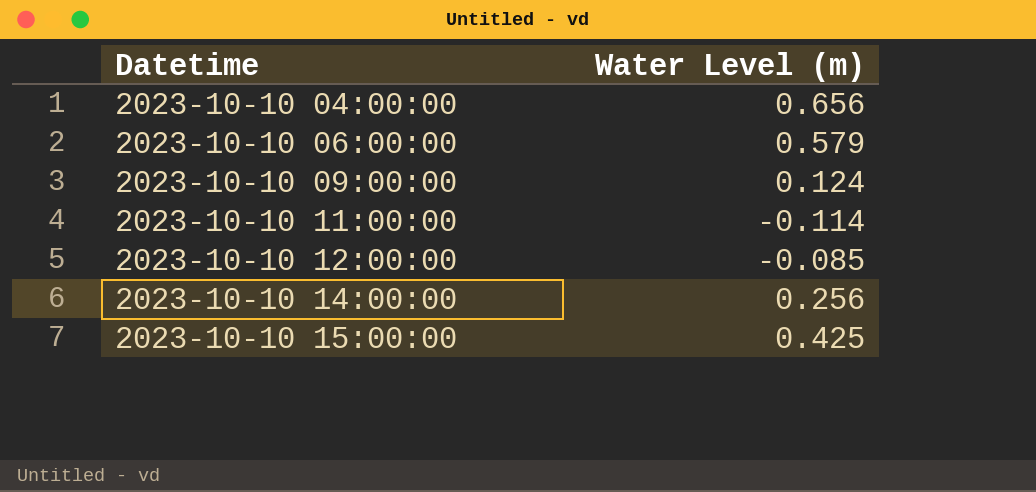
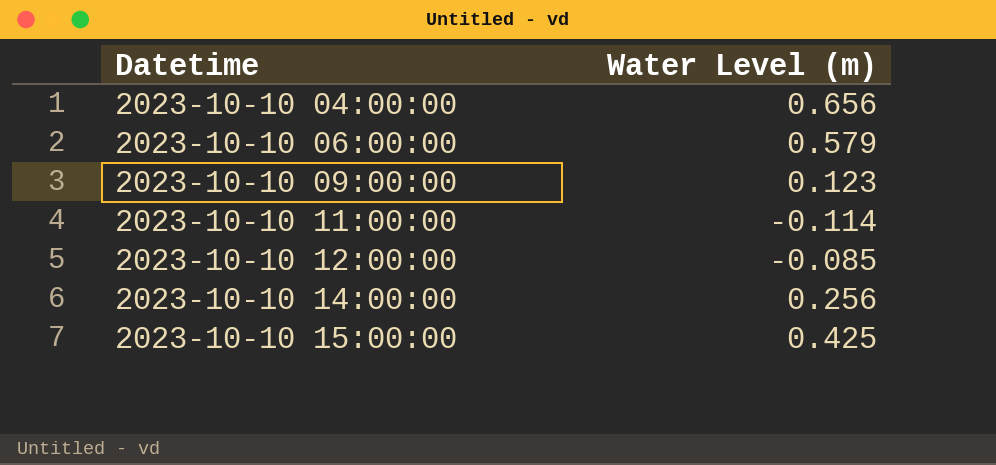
2023-10-10 09:00:00 | Water Level (m): 0.124 -> 0.123

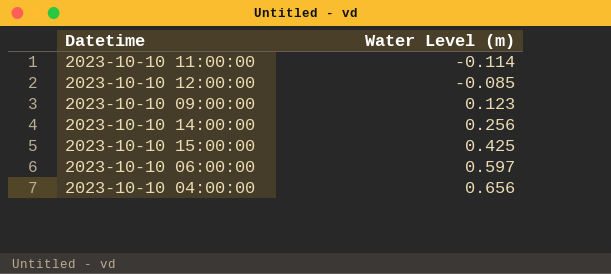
row order: Datetime ascending -> Water Level (m) ascending
2023-10-10 06:00:00 | Water Level (m): 0.579 -> 0.597

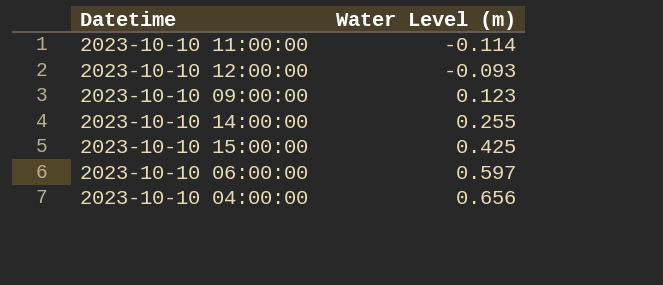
2023-10-10 12:00:00 | Water Level (m): -0.085 -> -0.093
2023-10-10 14:00:00 | Water Level (m): 0.256 -> 0.255

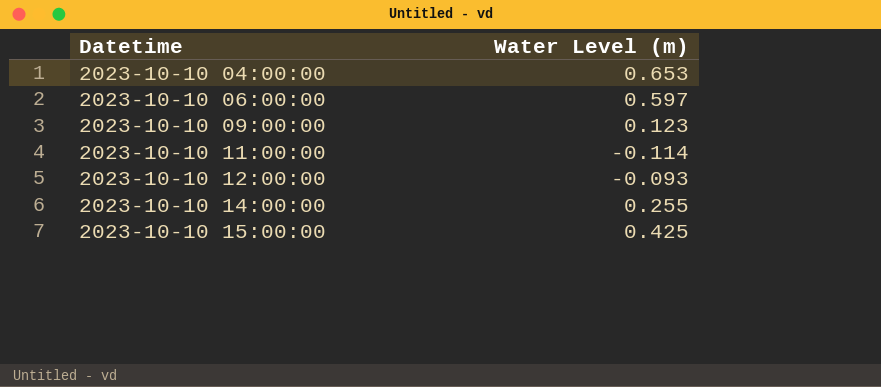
row order: Water Level (m) ascending -> Datetime ascending
2023-10-10 04:00:00 | Water Level (m): 0.656 -> 0.653

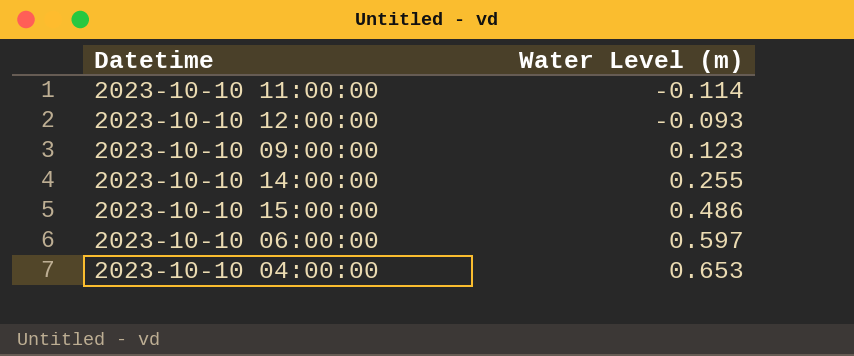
row order: Datetime ascending -> Water Level (m) ascending
2023-10-10 15:00:00 | Water Level (m): 0.425 -> 0.486

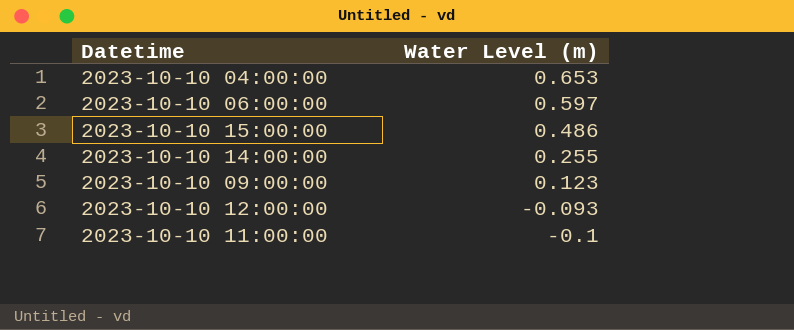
row order: Water Level (m) ascending -> Water Level (m) descending
2023-10-10 11:00:00 | Water Level (m): -0.114 -> -0.1

